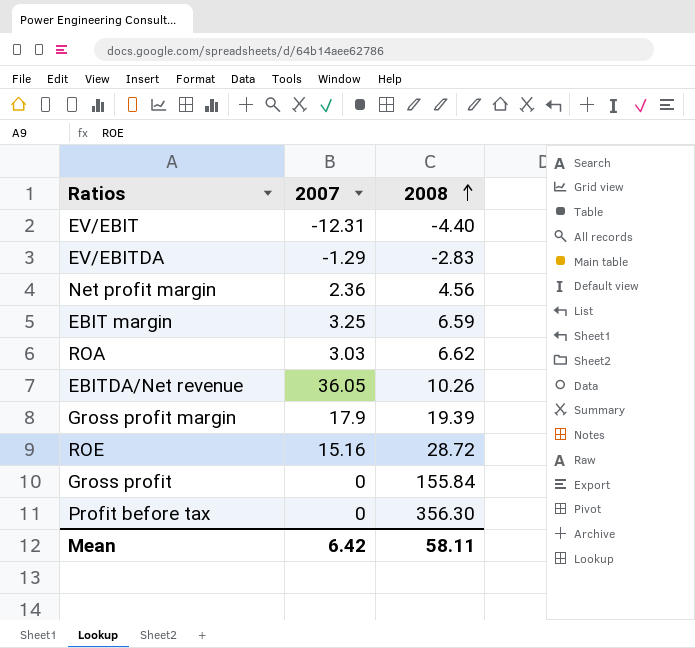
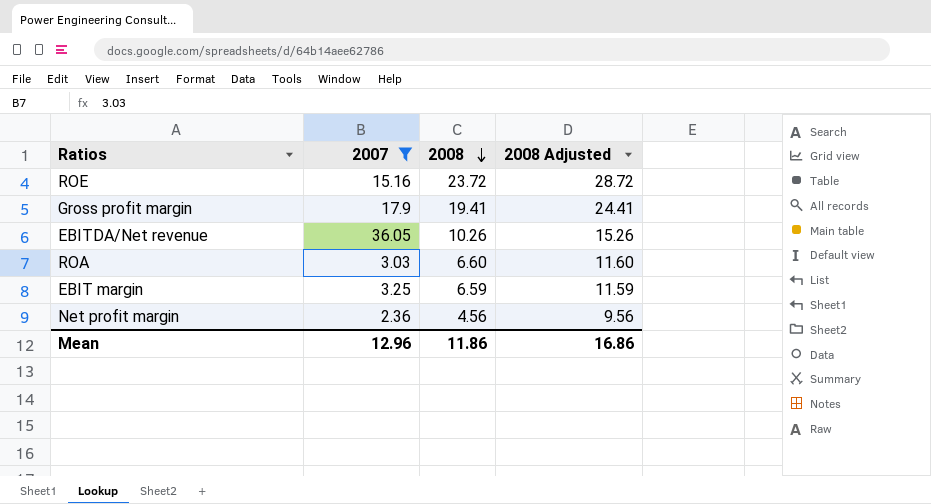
filter: none -> 2007 >= 2.36
row order: 2008 ascending -> 2008 descending
column 2008 Adjusted | formula: none -> [2008] + 5
ROE | 2008: 28.72 -> 23.72
Gross profit margin | 2008: 19.39 -> 19.41
ROA | 2008: 6.62 -> 6.60
Mean | 2007: 6.42 -> 12.96
Mean | 2008: 58.11 -> 11.86

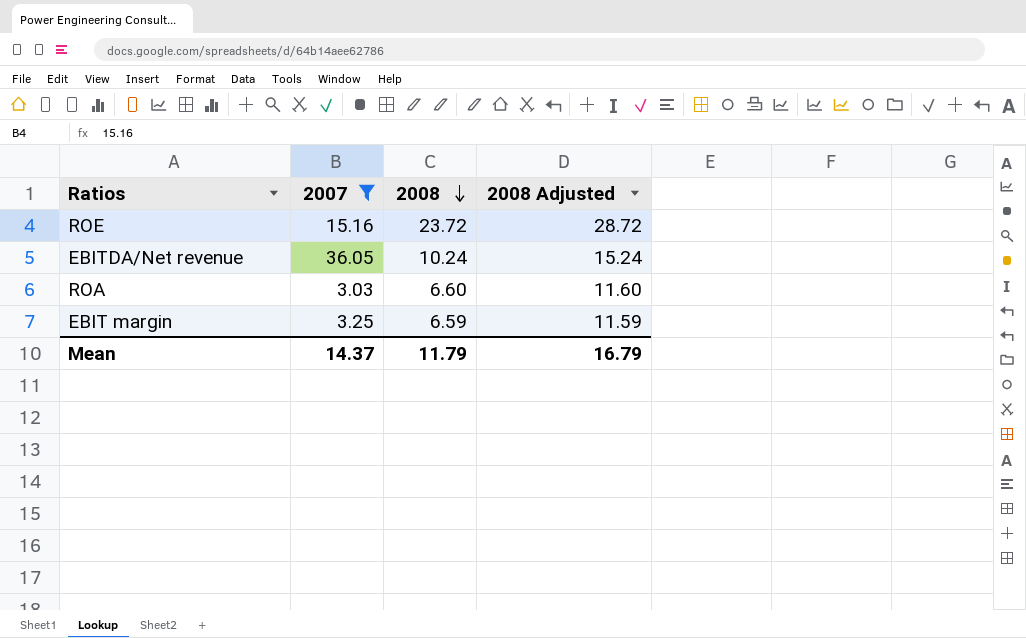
row Gross profit margin: 17.9 | 19.41 | 24.41 -> none
row Net profit margin: 2.36 | 4.56 | 9.56 -> none
EBITDA/Net revenue | 2008: 10.26 -> 10.24
EBITDA/Net revenue | 2008 Adjusted: 15.26 -> 15.24
Mean | 2007: 12.96 -> 14.37
Mean | 2008: 11.86 -> 11.79
Mean | 2008 Adjusted: 16.86 -> 16.79

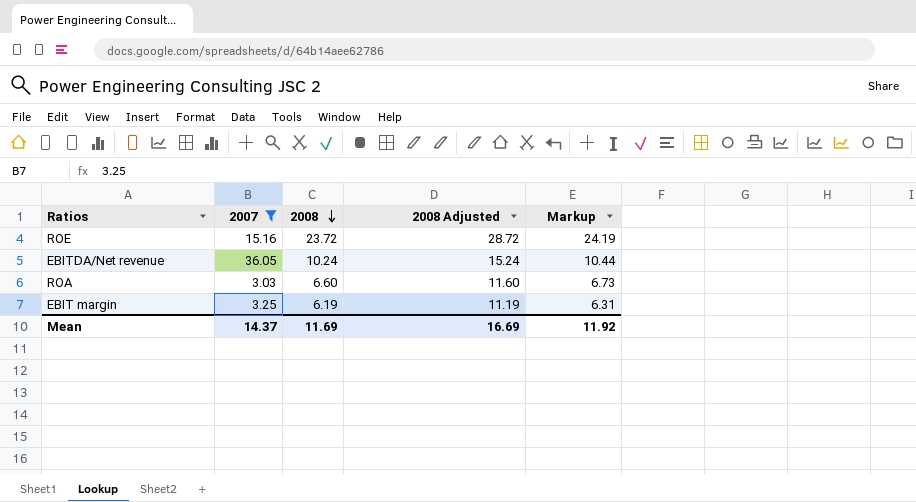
column Markup | formula: none -> [2008] * 1.02
EBIT margin | 2008: 6.59 -> 6.19
EBIT margin | 2008 Adjusted: 11.59 -> 11.19
Mean | 2008: 11.79 -> 11.69
Mean | 2008 Adjusted: 16.79 -> 16.69

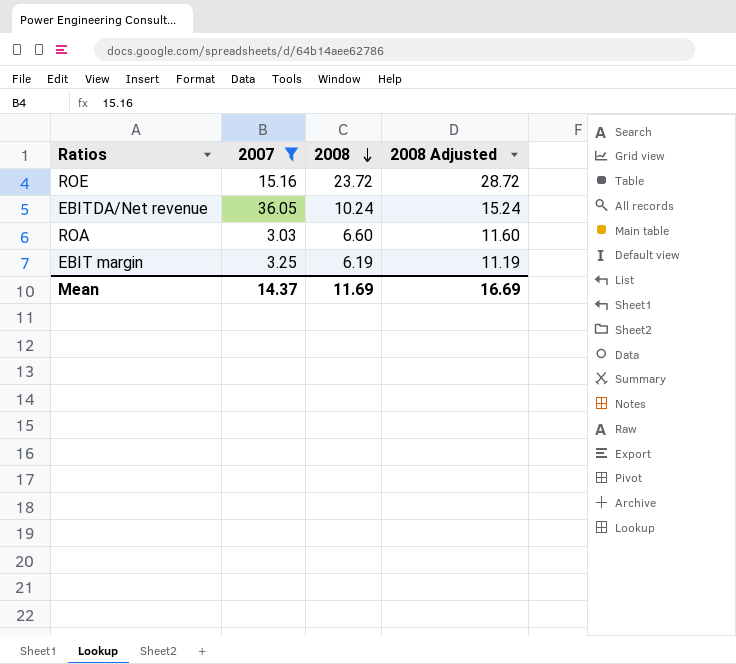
column Markup | formula: [2008] * 1.02 -> none

